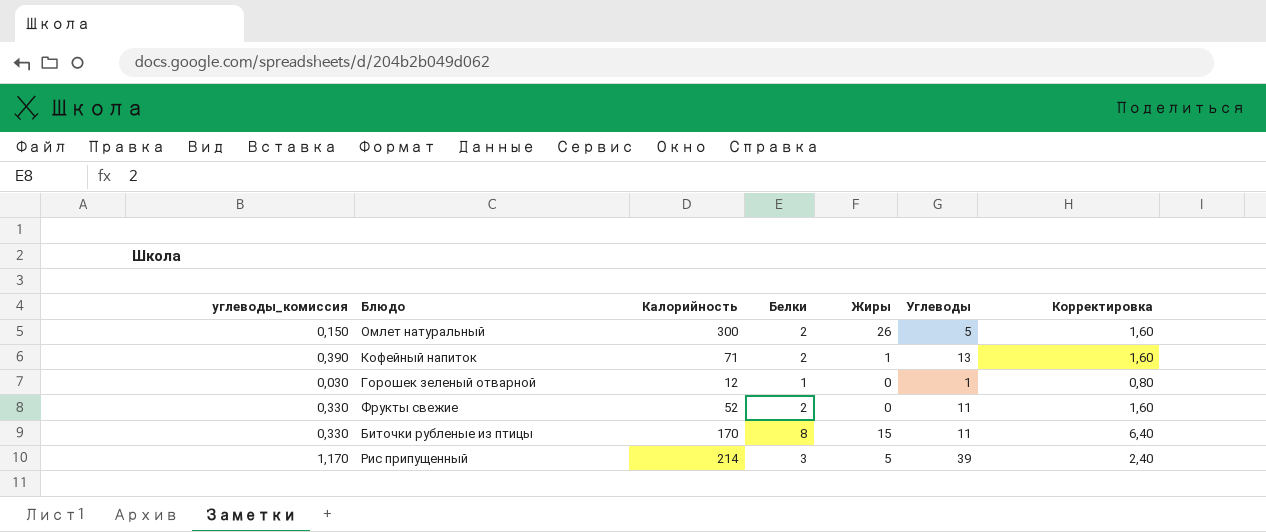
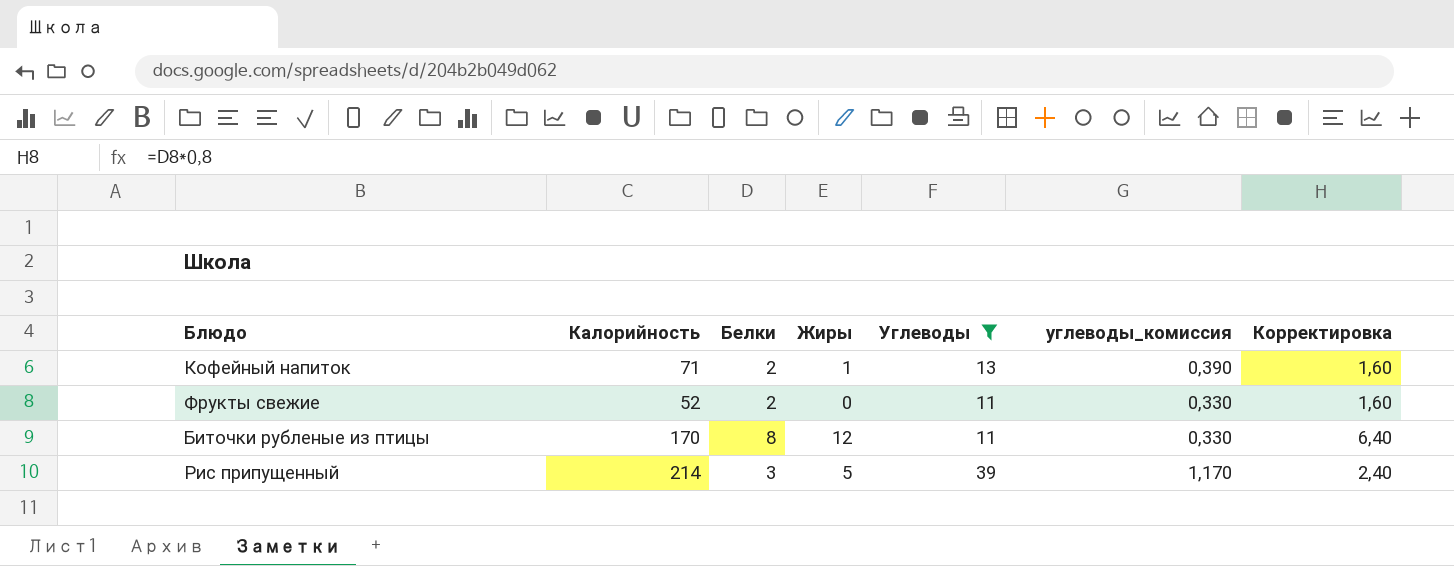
filter: none -> Углеводы >= 11
column углеводы_комиссия | position: 1 -> 6
Биточки рубленые из птицы | Жиры: 15 -> 12

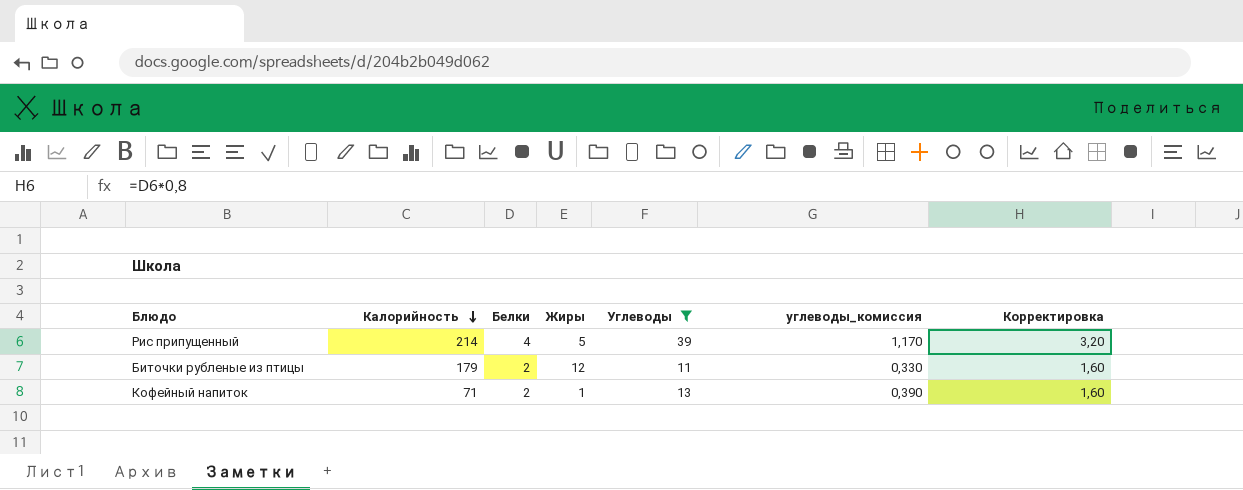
row order: none -> Калорийность descending
row Фрукты свежие: 52 | 2 | 0 | 11 | 0,330 | 1,60 -> none
Рис припущенный | Белки: 3 -> 4
Рис припущенный | Корректировка: 2,40 -> 3,20
Биточки рубленые из птицы | Калорийность: 170 -> 179
Биточки рубленые из птицы | Белки: 8 -> 2
Биточки рубленые из птицы | Корректировка: 6,40 -> 1,60

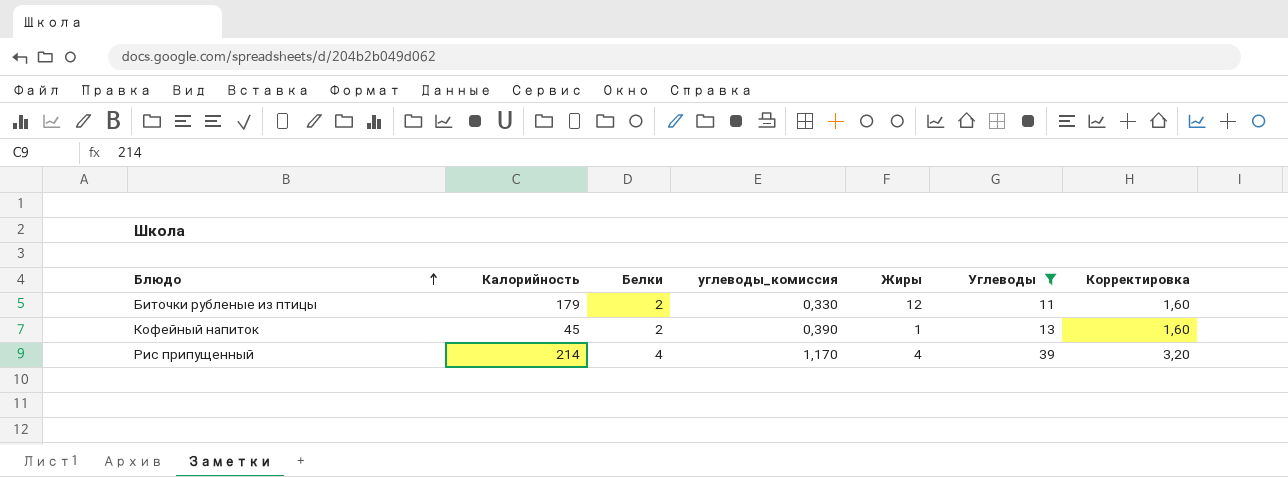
row order: Калорийность descending -> Блюдо ascending
column углеводы_комиссия | position: 6 -> 4
Кофейный напиток | Калорийность: 71 -> 45
Рис припущенный | Жиры: 5 -> 4

